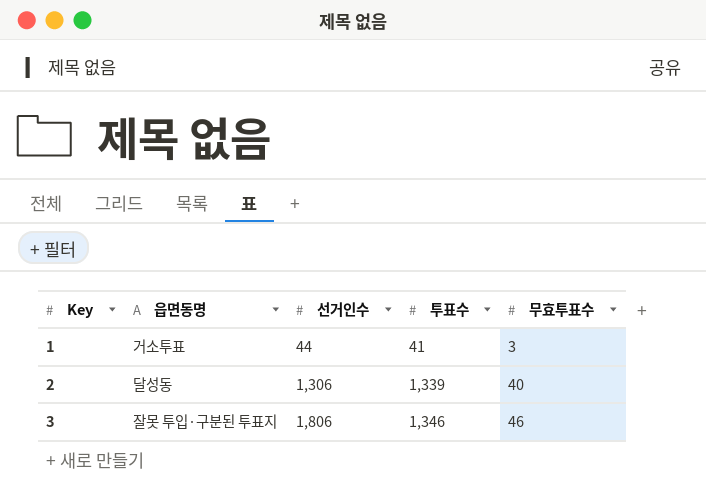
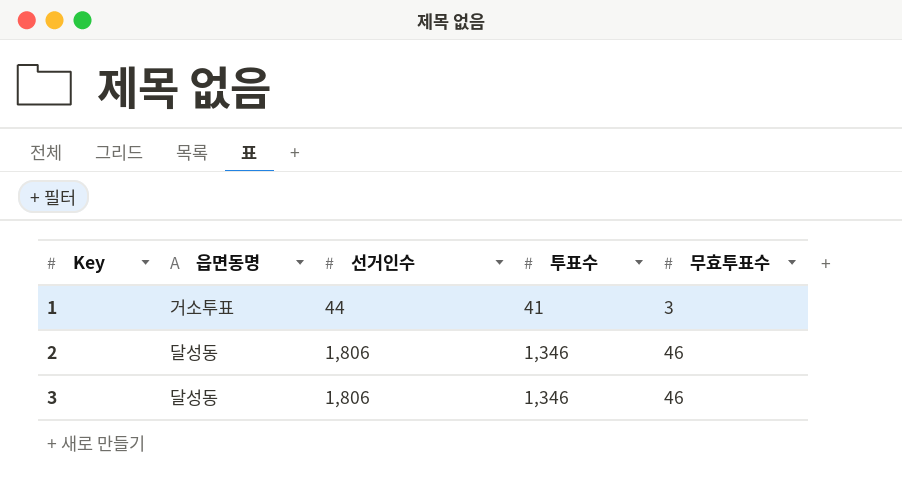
2 | 선거인수: 1,306 -> 1,806
2 | 투표수: 1,339 -> 1,346
2 | 무효투표수: 40 -> 46
3 | 읍면동명: 잘못 투입·구분된 투표지 -> 달성동

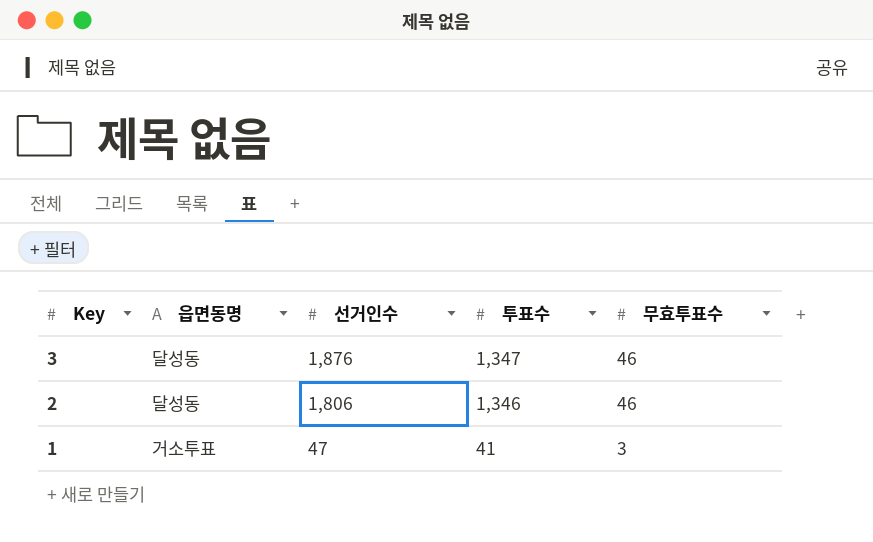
row order: Key ascending -> Key descending
3 | 선거인수: 1,806 -> 1,876
3 | 투표수: 1,346 -> 1,347
1 | 선거인수: 44 -> 47

